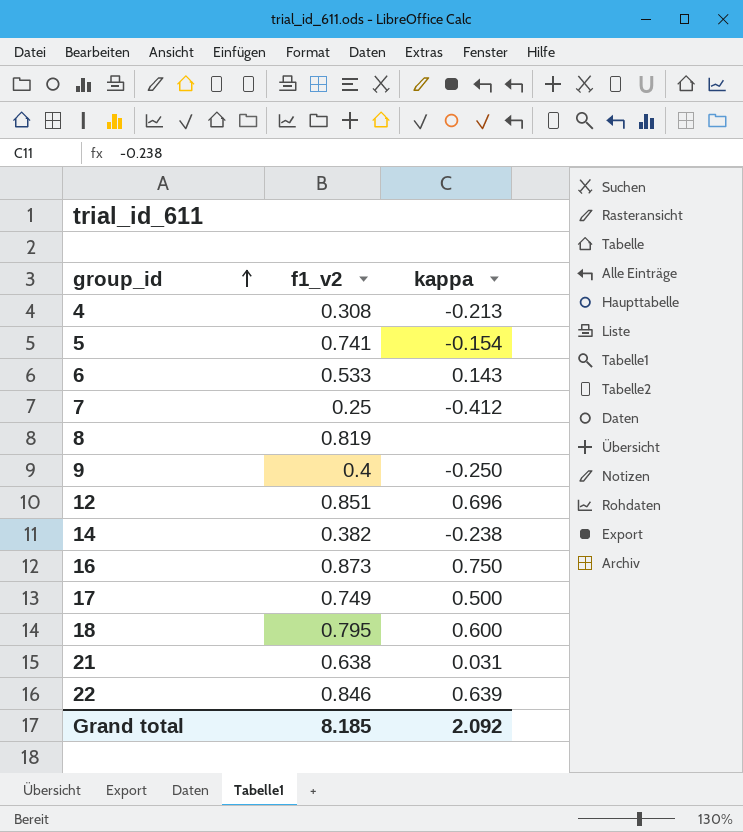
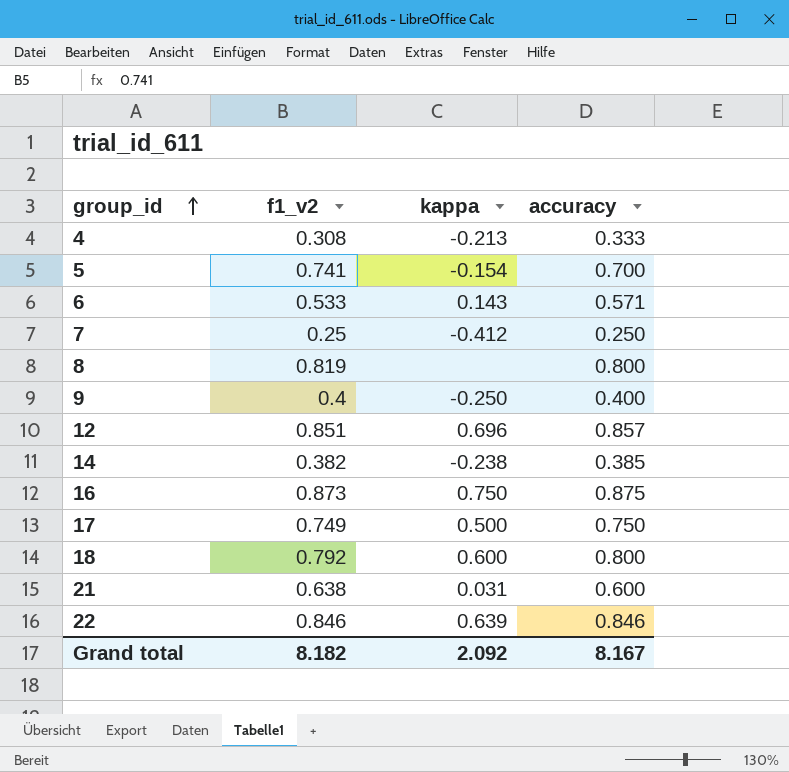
column accuracy | position: none -> 4
18 | f1_v2: 0.795 -> 0.792
Grand total | f1_v2: 8.185 -> 8.182

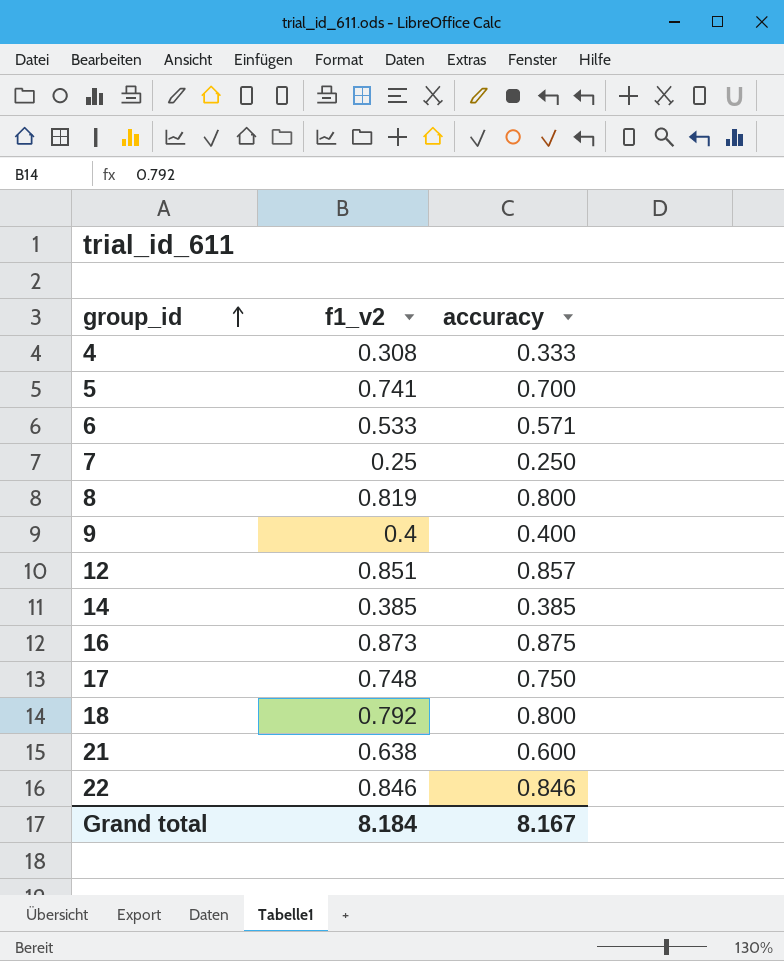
column kappa | position: 3 -> none
14 | f1_v2: 0.382 -> 0.385
17 | f1_v2: 0.749 -> 0.748
Grand total | f1_v2: 8.182 -> 8.184

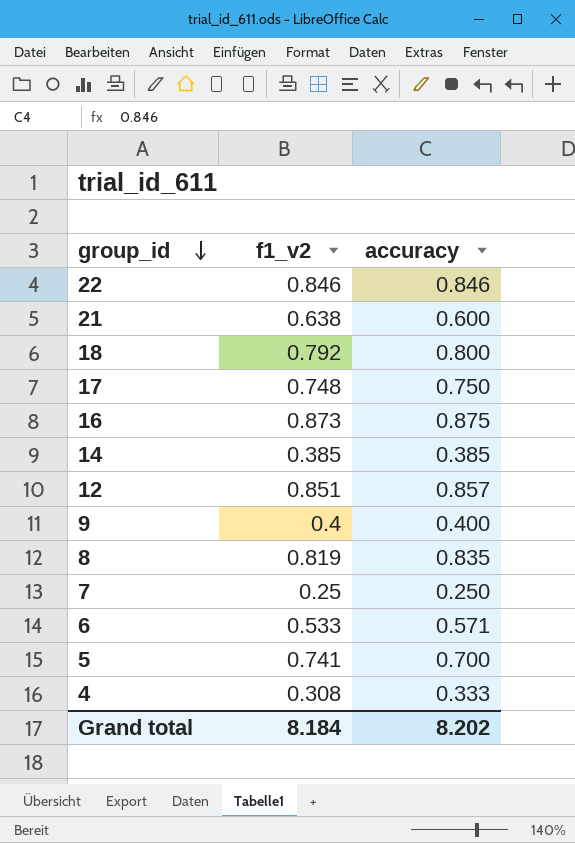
row order: group_id ascending -> group_id descending
8 | accuracy: 0.800 -> 0.835
Grand total | accuracy: 8.167 -> 8.202

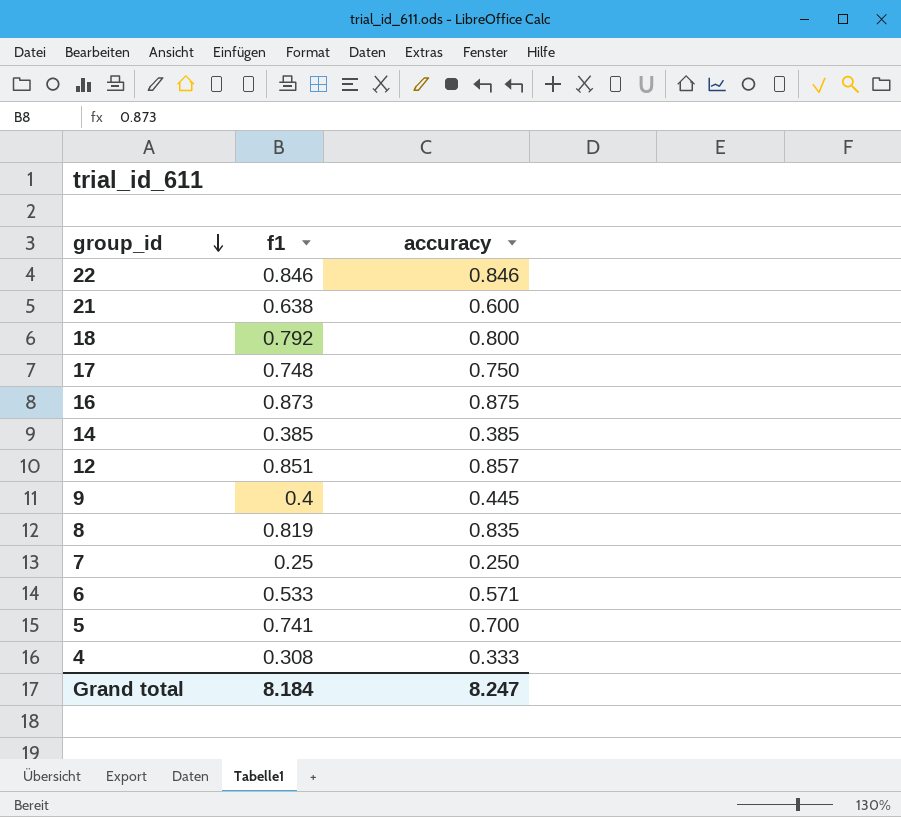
column name: f1_v2 -> f1
9 | accuracy: 0.400 -> 0.445
Grand total | accuracy: 8.202 -> 8.247

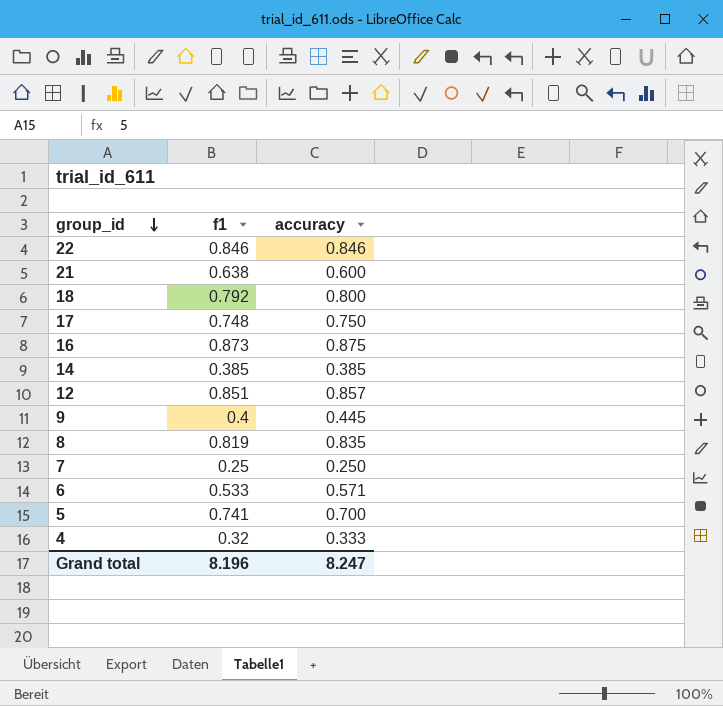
4 | f1: 0.308 -> 0.32
Grand total | f1: 8.184 -> 8.196

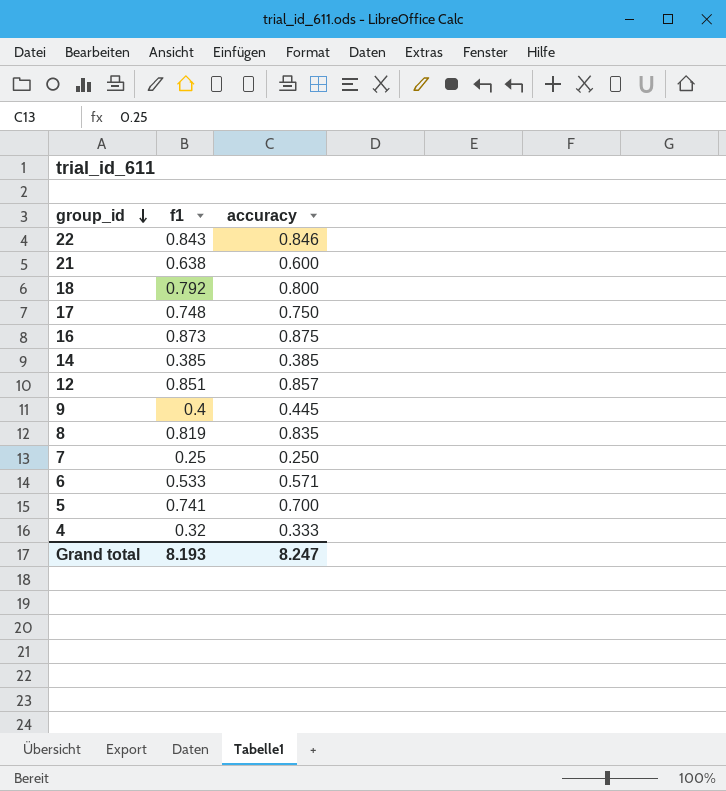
22 | f1: 0.846 -> 0.843
Grand total | f1: 8.196 -> 8.193

